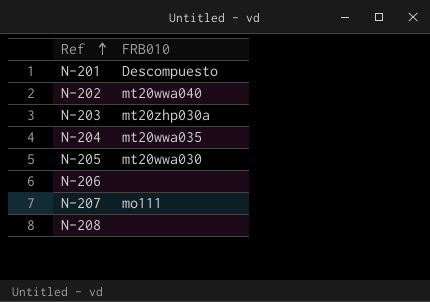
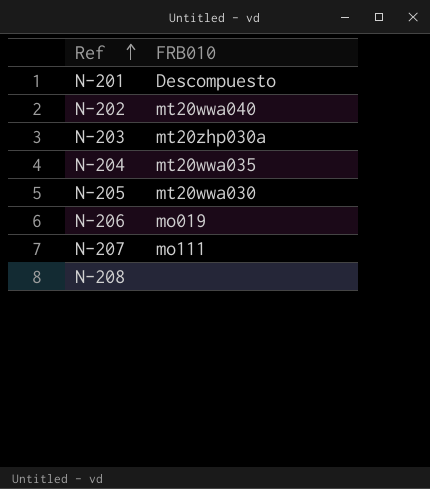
N-206 | FRB010: none -> mo019

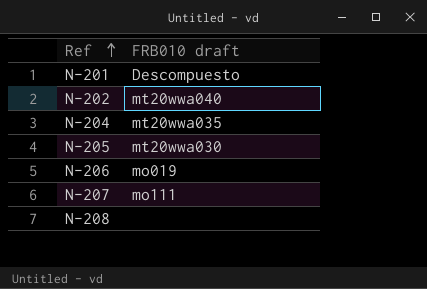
column name: FRB010 -> FRB010 draft
row N-203: mt20zhp030a -> none

